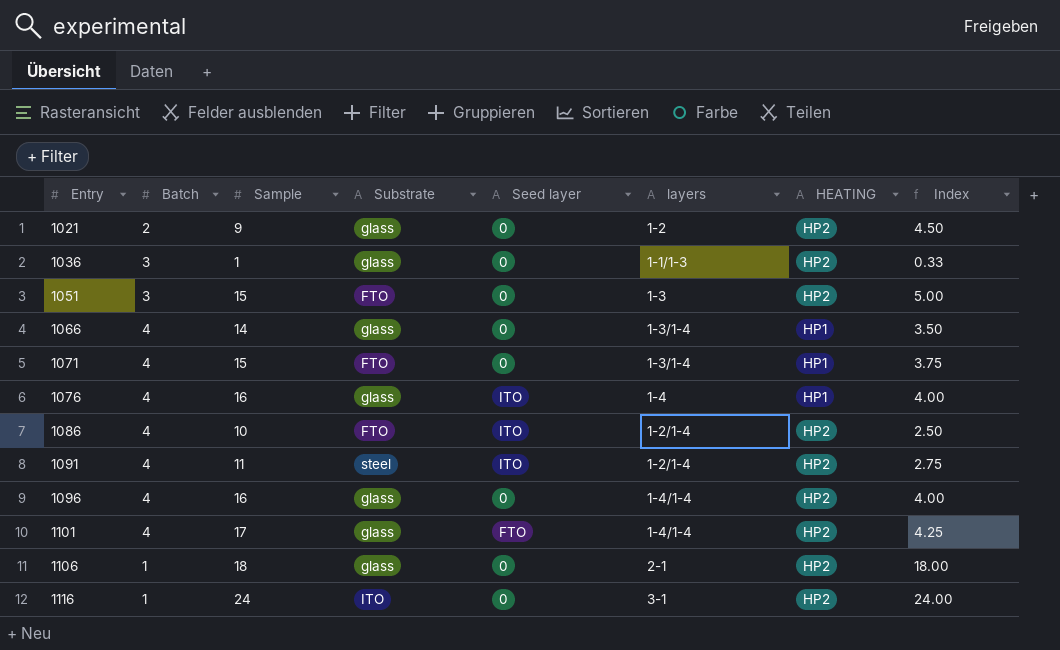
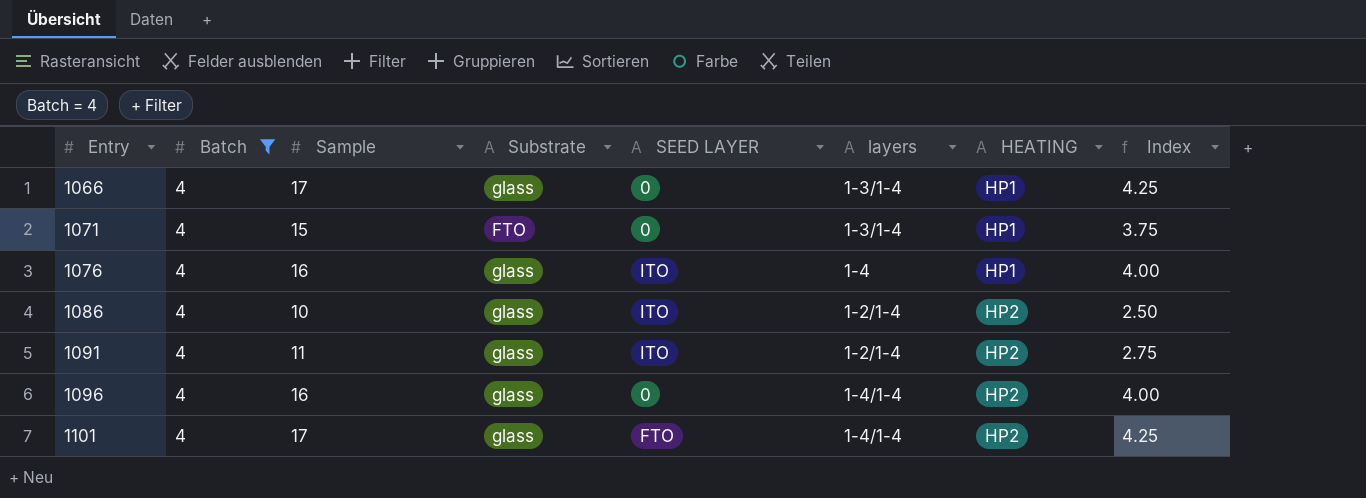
filter: none -> Batch = 4
column name: Seed layer -> SEED LAYER
1066 | Sample: 14 -> 17
1066 | Index: 3.50 -> 4.25
1086 | Substrate: FTO -> glass
1091 | Substrate: steel -> glass

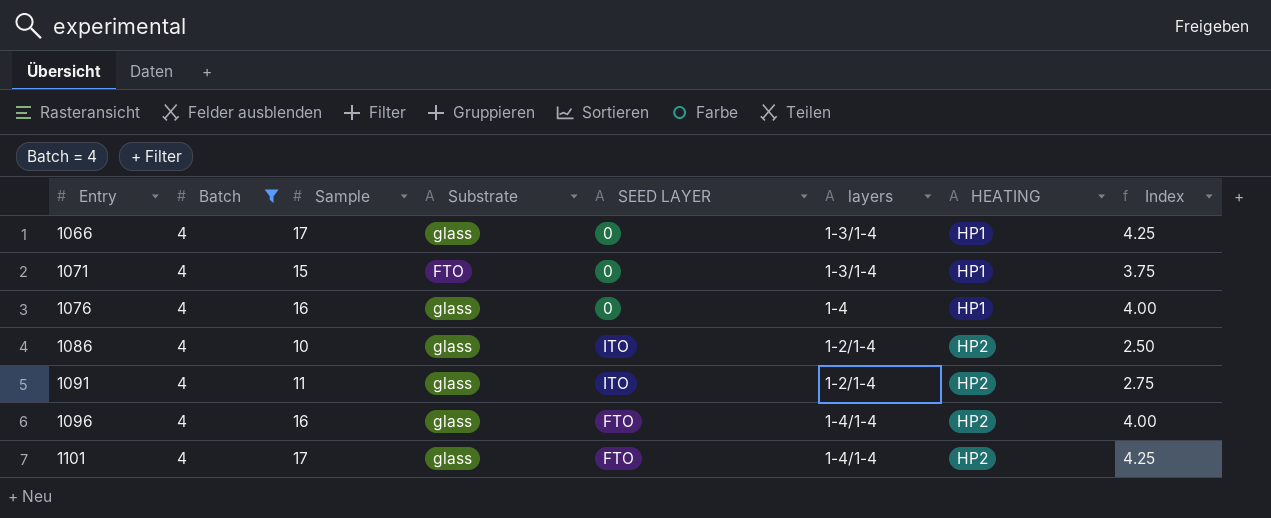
1076 | SEED LAYER: ITO -> 0
1096 | SEED LAYER: 0 -> FTO

